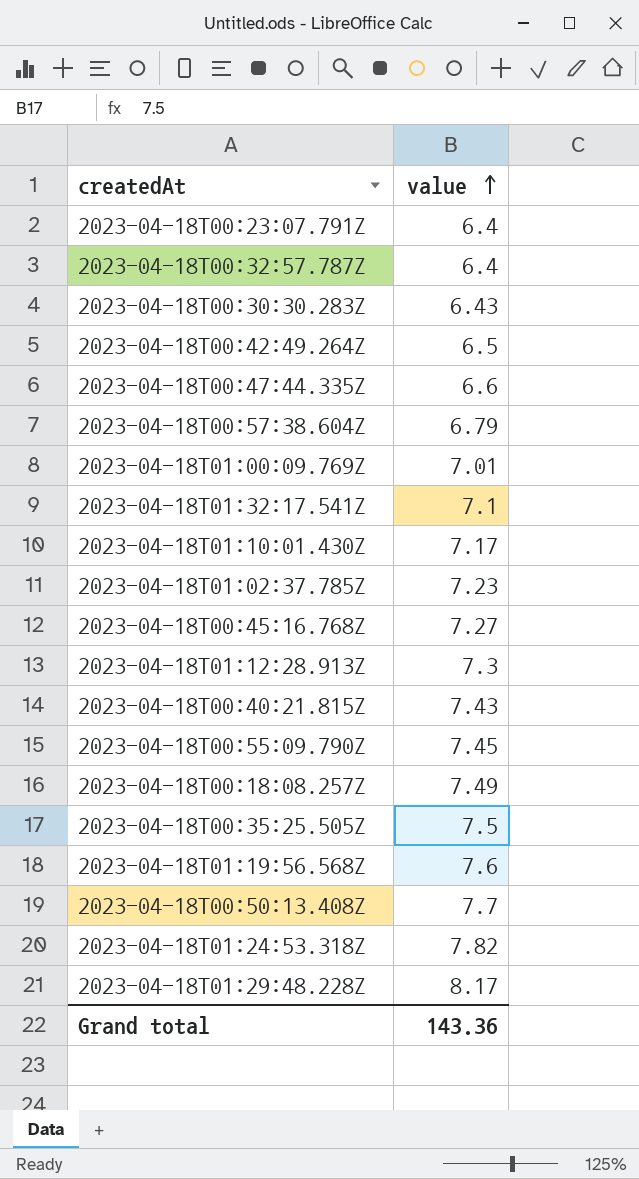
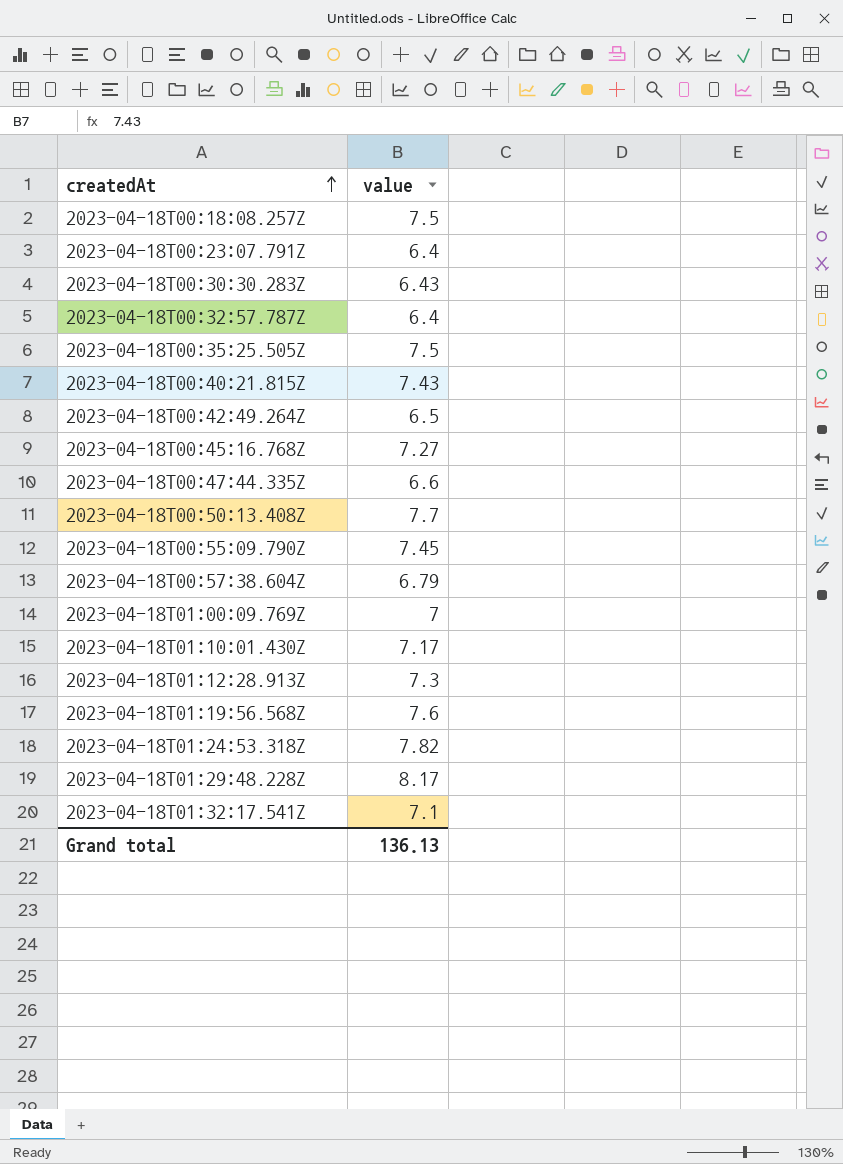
row order: value ascending -> createdAt ascending
row 2023-04-18T01:02:37.785Z: 7.23 -> none
2023-04-18T00:18:08.257Z | value: 7.49 -> 7.5
2023-04-18T01:00:09.769Z | value: 7.01 -> 7
Grand total | value: 143.36 -> 136.13

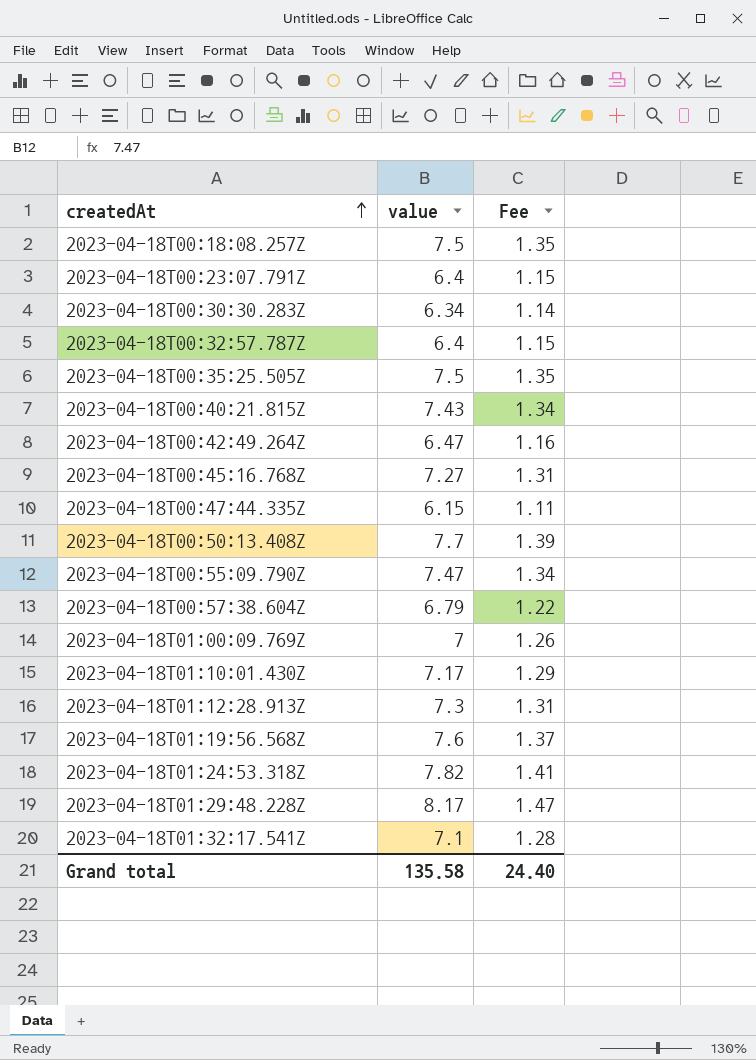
column Fee | formula: none -> [value] * 0.18
2023-04-18T00:30:30.283Z | value: 6.43 -> 6.34
2023-04-18T00:42:49.264Z | value: 6.5 -> 6.47
2023-04-18T00:47:44.335Z | value: 6.6 -> 6.15
2023-04-18T00:55:09.790Z | value: 7.45 -> 7.47
Grand total | value: 136.13 -> 135.58

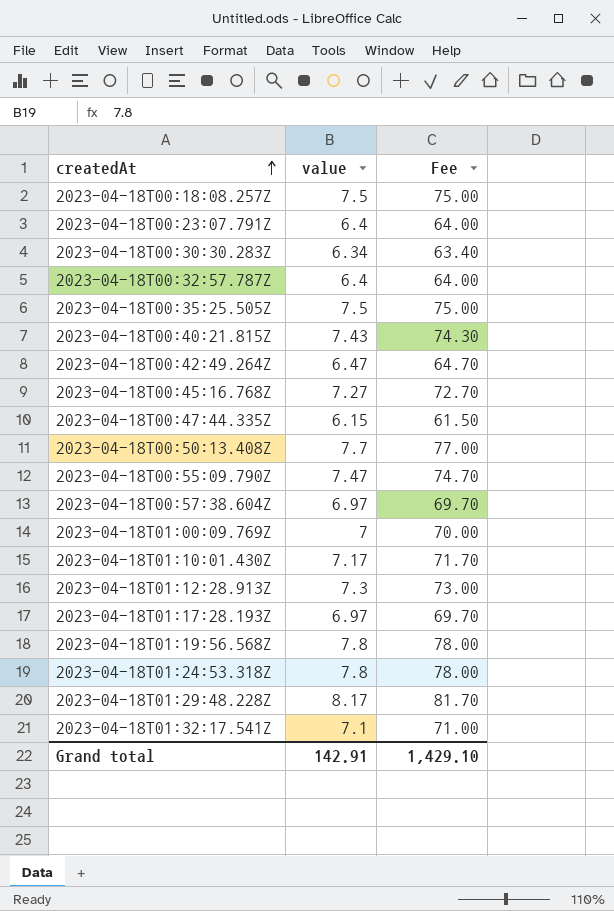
column Fee | formula: [value] * 0.18 -> [value] * 10
2023-04-18T00:57:38.604Z | value: 6.79 -> 6.97
row 2023-04-18T01:17:28.193Z: none -> 6.97 | 69.70
2023-04-18T01:19:56.568Z | value: 7.6 -> 7.8
2023-04-18T01:24:53.318Z | value: 7.82 -> 7.8
Grand total | value: 135.58 -> 142.91
Grand total | Fee: 24.40 -> 1,429.10

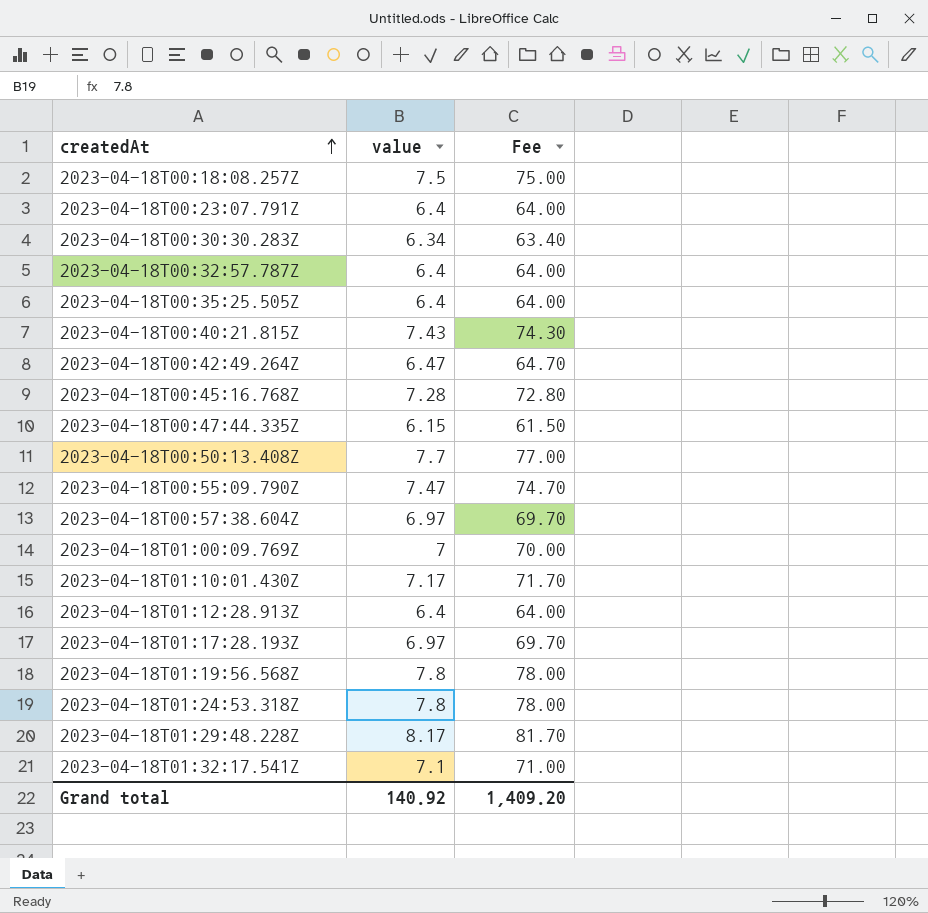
2023-04-18T00:35:25.505Z | value: 7.5 -> 6.4
2023-04-18T00:35:25.505Z | Fee: 75.00 -> 64.00
2023-04-18T00:45:16.768Z | value: 7.27 -> 7.28
2023-04-18T00:45:16.768Z | Fee: 72.70 -> 72.80
2023-04-18T01:12:28.913Z | value: 7.3 -> 6.4
2023-04-18T01:12:28.913Z | Fee: 73.00 -> 64.00
Grand total | value: 142.91 -> 140.92
Grand total | Fee: 1,429.10 -> 1,409.20

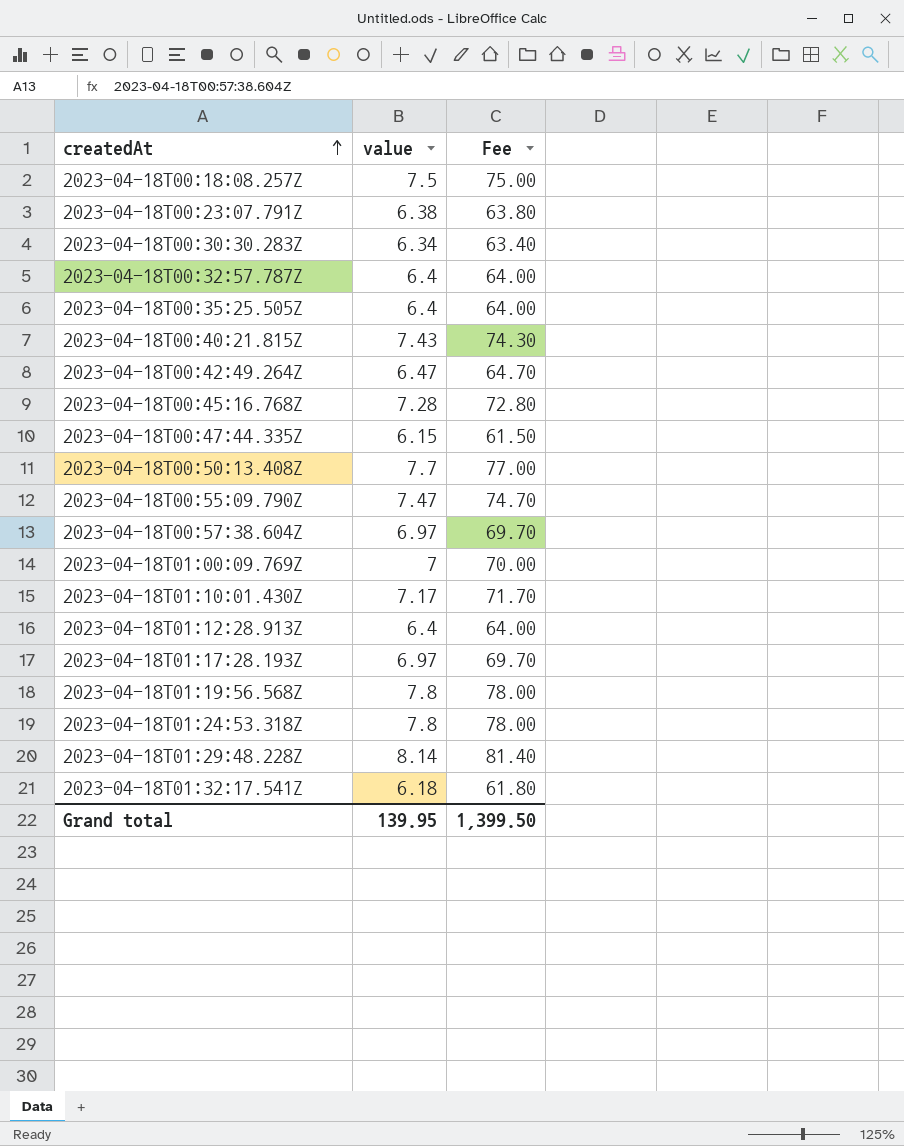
2023-04-18T00:23:07.791Z | value: 6.4 -> 6.38
2023-04-18T00:23:07.791Z | Fee: 64.00 -> 63.80
2023-04-18T01:29:48.228Z | value: 8.17 -> 8.14
2023-04-18T01:29:48.228Z | Fee: 81.70 -> 81.40
2023-04-18T01:32:17.541Z | value: 7.1 -> 6.18
2023-04-18T01:32:17.541Z | Fee: 71.00 -> 61.80
Grand total | value: 140.92 -> 139.95
Grand total | Fee: 1,409.20 -> 1,399.50

